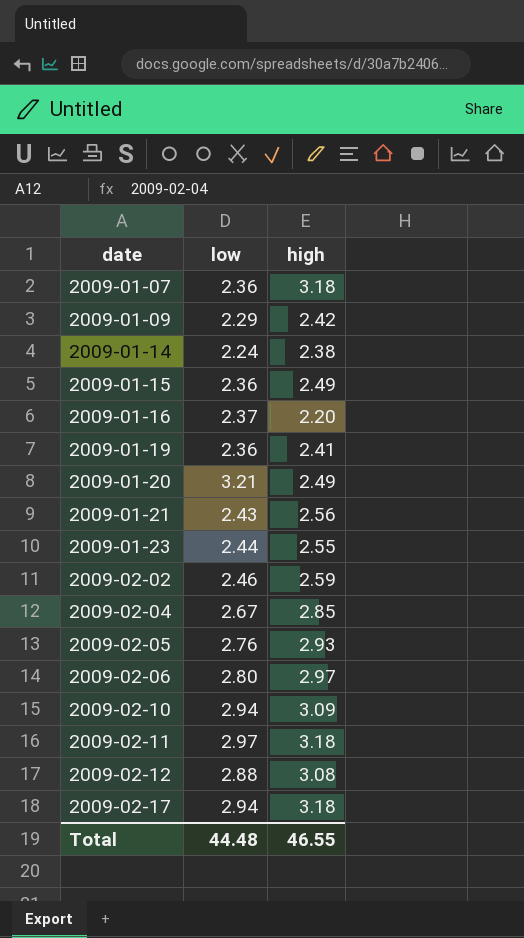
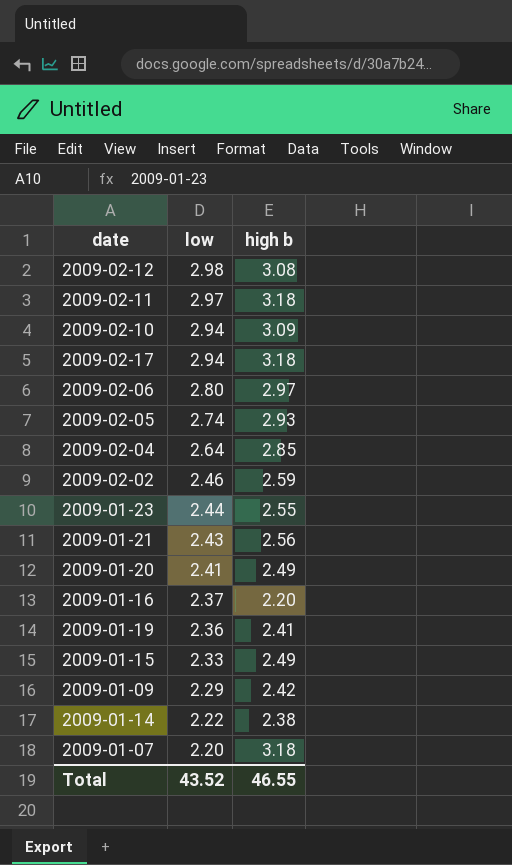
row order: date ascending -> low descending
column name: high -> high b
2009-02-12 | low: 2.88 -> 2.98
2009-02-05 | low: 2.76 -> 2.74
2009-02-04 | low: 2.67 -> 2.64
2009-01-20 | low: 3.21 -> 2.41
2009-01-15 | low: 2.36 -> 2.33
2009-01-14 | low: 2.24 -> 2.22
2009-01-07 | low: 2.36 -> 2.20
Total | low: 44.48 -> 43.52

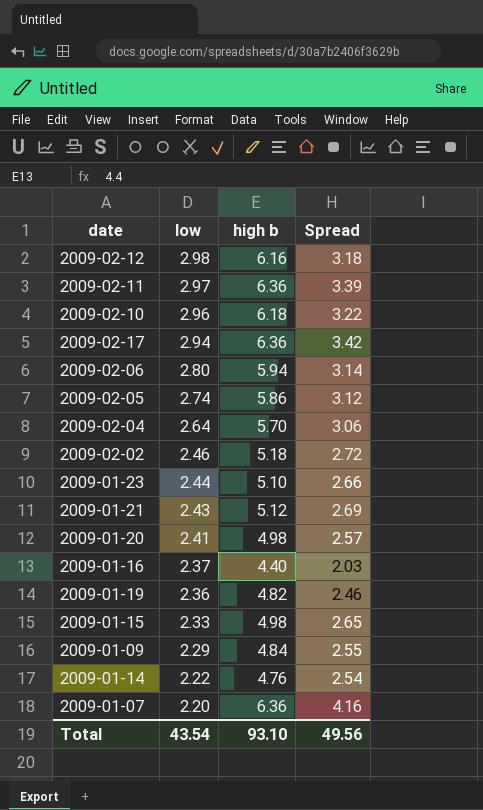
column Spread | formula: none -> [high b] - [low]
2009-02-12 | high b: 3.08 -> 6.16
2009-02-11 | high b: 3.18 -> 6.36
2009-02-10 | low: 2.94 -> 2.96
2009-02-10 | high b: 3.09 -> 6.18
2009-02-17 | high b: 3.18 -> 6.36
2009-02-06 | high b: 2.97 -> 5.94
2009-02-05 | high b: 2.93 -> 5.86
2009-02-04 | high b: 2.85 -> 5.70
2009-02-02 | high b: 2.59 -> 5.18
2009-01-23 | high b: 2.55 -> 5.10
2009-01-21 | high b: 2.56 -> 5.12
2009-01-20 | high b: 2.49 -> 4.98
2009-01-16 | high b: 2.20 -> 4.40
2009-01-19 | high b: 2.41 -> 4.82
2009-01-15 | high b: 2.49 -> 4.98
2009-01-09 | high b: 2.42 -> 4.84
2009-01-14 | high b: 2.38 -> 4.76
2009-01-07 | high b: 3.18 -> 6.36
Total | low: 43.52 -> 43.54
Total | high b: 46.55 -> 93.10

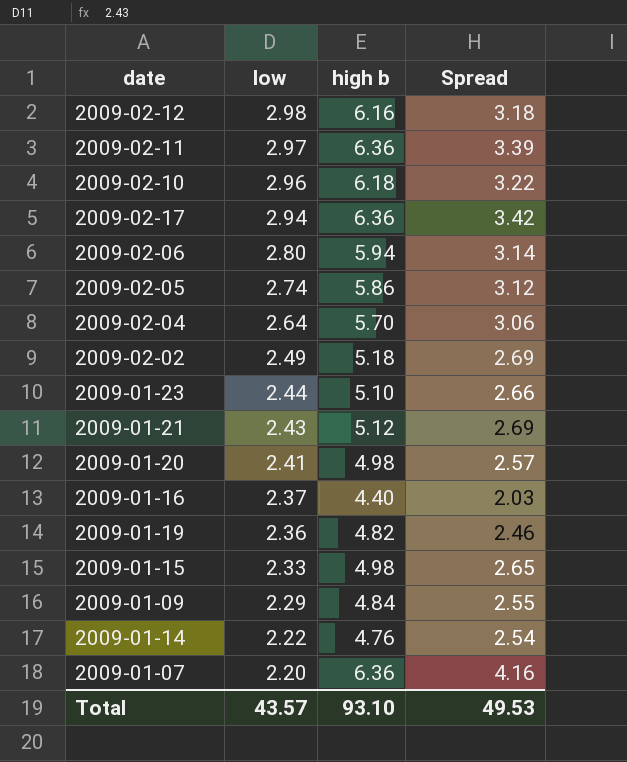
2009-02-02 | low: 2.46 -> 2.49
2009-02-02 | Spread: 2.72 -> 2.69
Total | low: 43.54 -> 43.57
Total | Spread: 49.56 -> 49.53

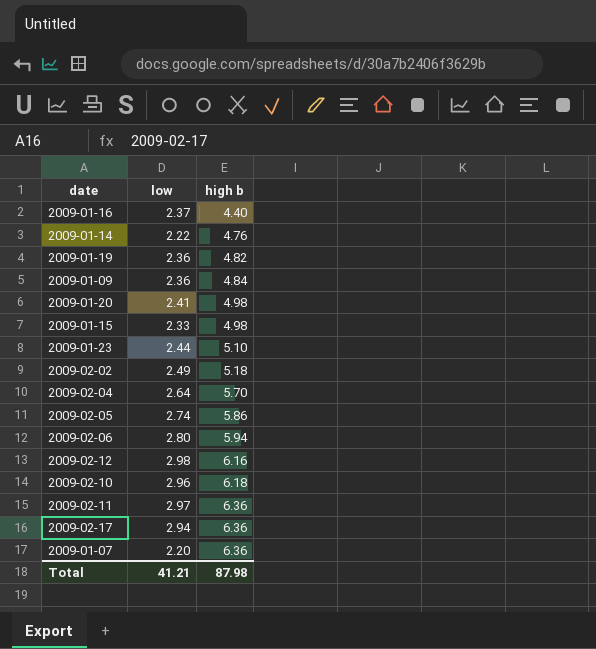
row order: low descending -> high b ascending
column Spread | formula: [high b] - [low] -> none
row 2009-01-21: 2.43 | 5.12 | 2.69 -> none
2009-01-09 | low: 2.29 -> 2.36
Total | low: 43.57 -> 41.21
Total | high b: 93.10 -> 87.98

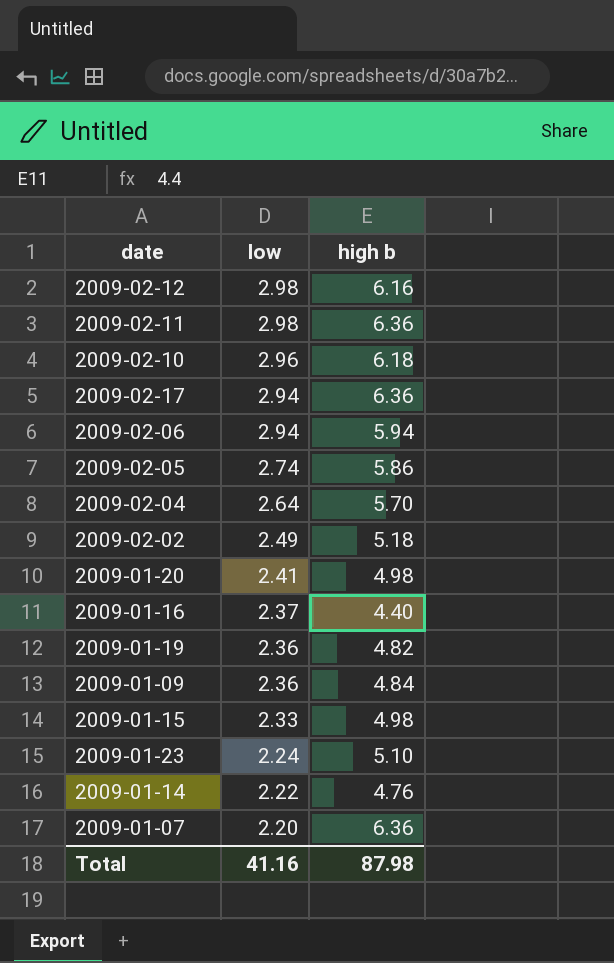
row order: high b ascending -> low descending
2009-02-11 | low: 2.97 -> 2.98
2009-02-06 | low: 2.80 -> 2.94
2009-01-23 | low: 2.44 -> 2.24
Total | low: 41.21 -> 41.16

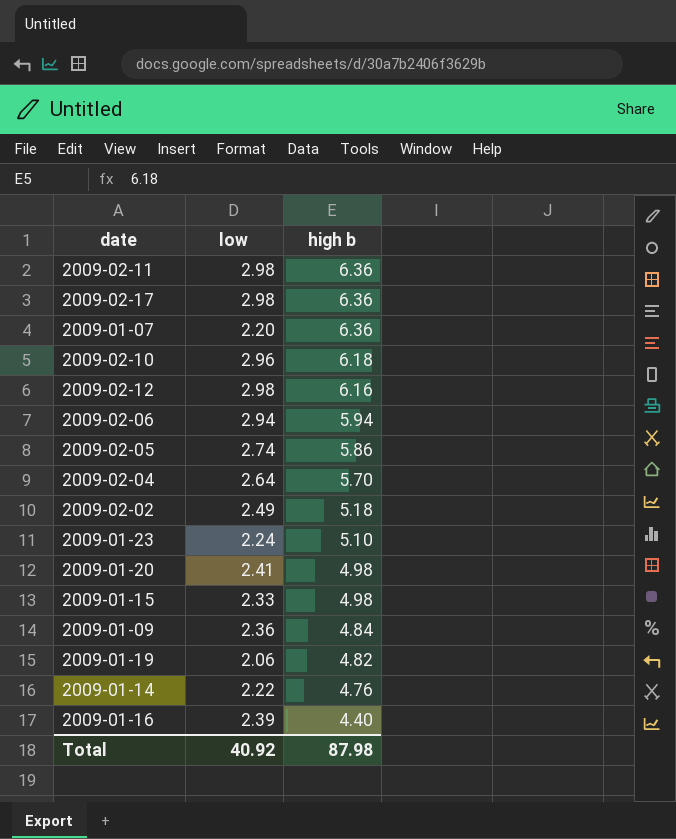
row order: low descending -> high b descending
2009-02-17 | low: 2.94 -> 2.98
2009-01-19 | low: 2.36 -> 2.06
2009-01-16 | low: 2.37 -> 2.39
Total | low: 41.16 -> 40.92

